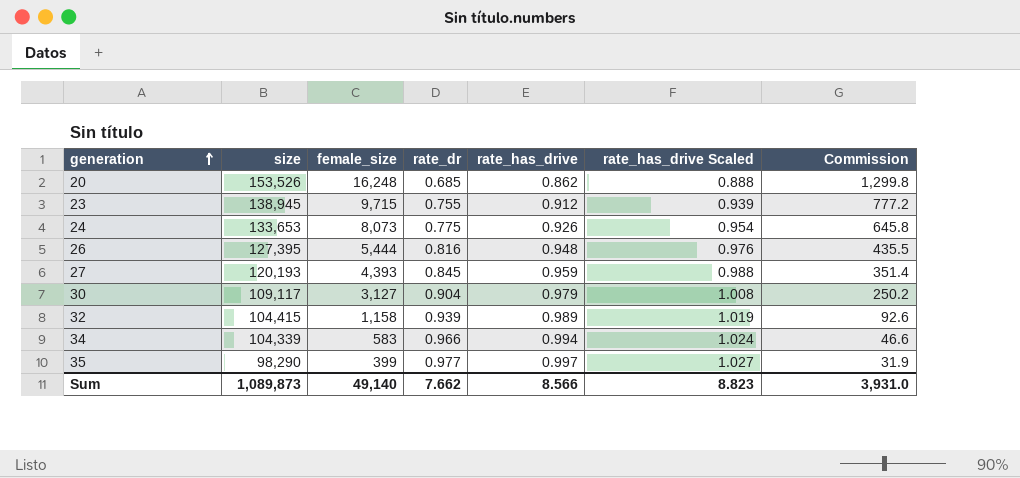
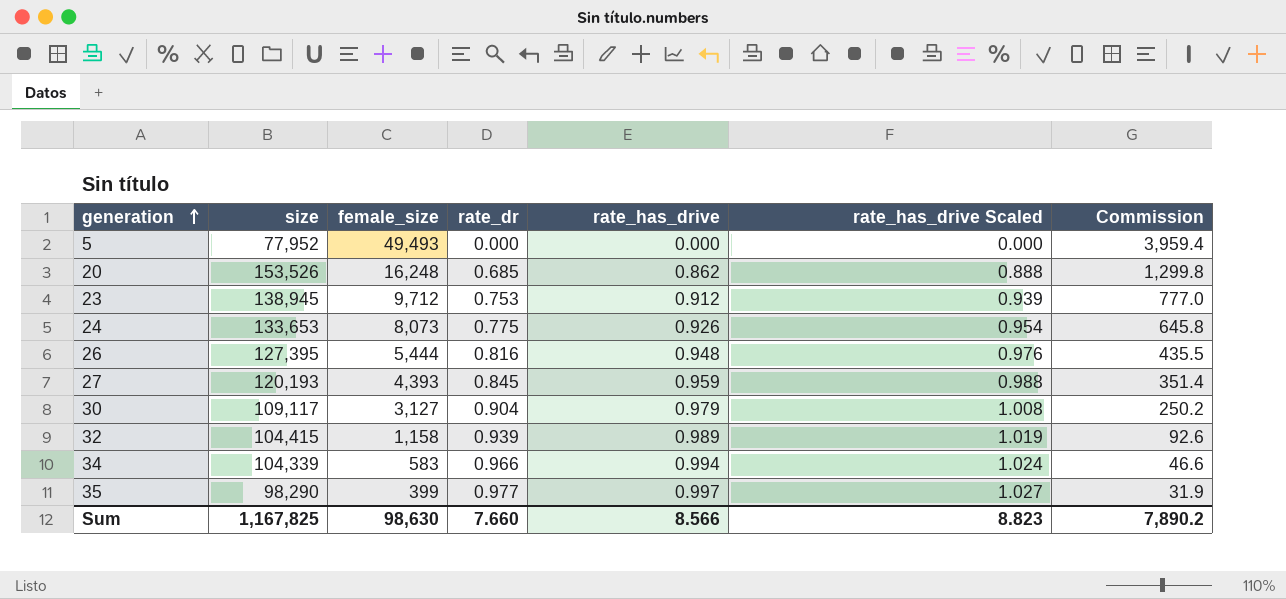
row 5: none -> 77,952 | 49,493 | 0.000 | 0.000 | 0.000 | 3,959.4
23 | female_size: 9,715 -> 9,712
23 | rate_dr: 0.755 -> 0.753
23 | Commission: 777.2 -> 777.0
Sum | size: 1,089,873 -> 1,167,825
Sum | female_size: 49,140 -> 98,630
Sum | rate_dr: 7.662 -> 7.660
Sum | Commission: 3,931.0 -> 7,890.2

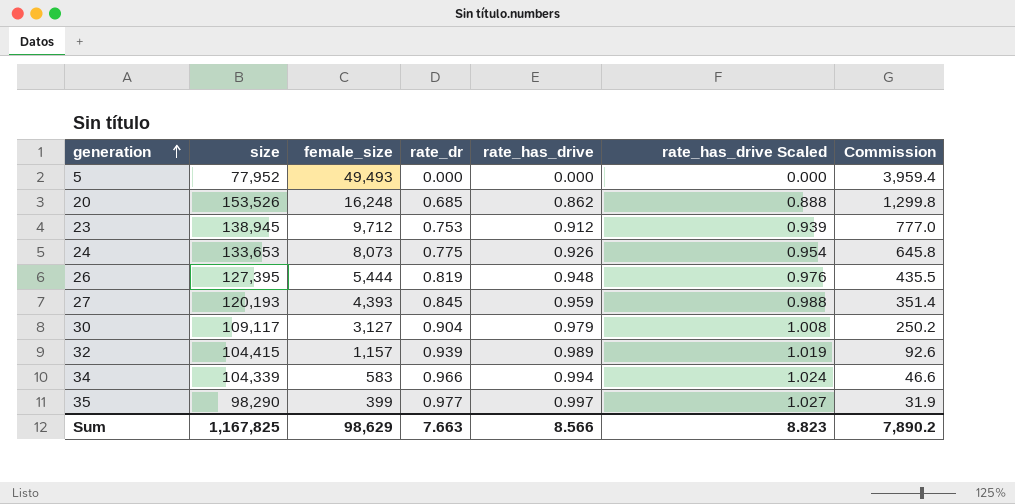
26 | rate_dr: 0.816 -> 0.819
32 | female_size: 1,158 -> 1,157
Sum | female_size: 98,630 -> 98,629
Sum | rate_dr: 7.660 -> 7.663

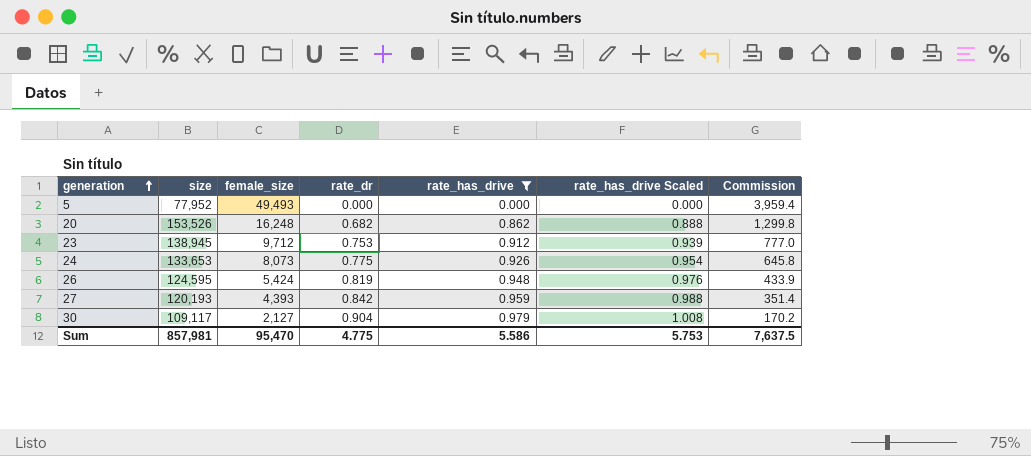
filter: none -> rate_has_drive <= 0.979
20 | rate_dr: 0.685 -> 0.682
26 | size: 127,395 -> 124,595
26 | female_size: 5,444 -> 5,424
26 | Commission: 435.5 -> 433.9
27 | rate_dr: 0.845 -> 0.842
30 | female_size: 3,127 -> 2,127
30 | Commission: 250.2 -> 170.2
Sum | size: 1,167,825 -> 857,981
Sum | female_size: 98,629 -> 95,470
Sum | rate_dr: 7.663 -> 4.775
Sum | rate_has_drive: 8.566 -> 5.586
Sum | rate_has_drive Scaled: 8.823 -> 5.753
Sum | Commission: 7,890.2 -> 7,637.5

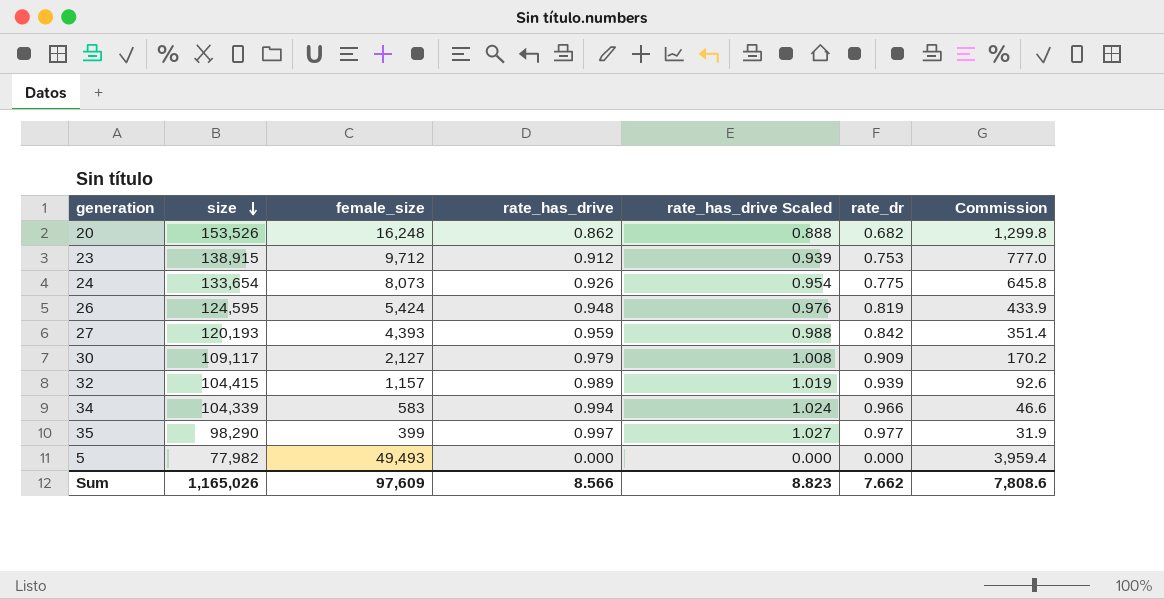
filter: rate_has_drive <= 0.979 -> none
row order: generation ascending -> size descending
column rate_dr | position: 4 -> 6
23 | size: 138,945 -> 138,915
24 | size: 133,653 -> 133,654
30 | rate_dr: 0.904 -> 0.909
5 | size: 77,952 -> 77,982
Sum | size: 857,981 -> 1,165,026
Sum | female_size: 95,470 -> 97,609
Sum | rate_has_drive: 5.586 -> 8.566
Sum | rate_has_drive Scaled: 5.753 -> 8.823
Sum | rate_dr: 4.775 -> 7.662
Sum | Commission: 7,637.5 -> 7,808.6

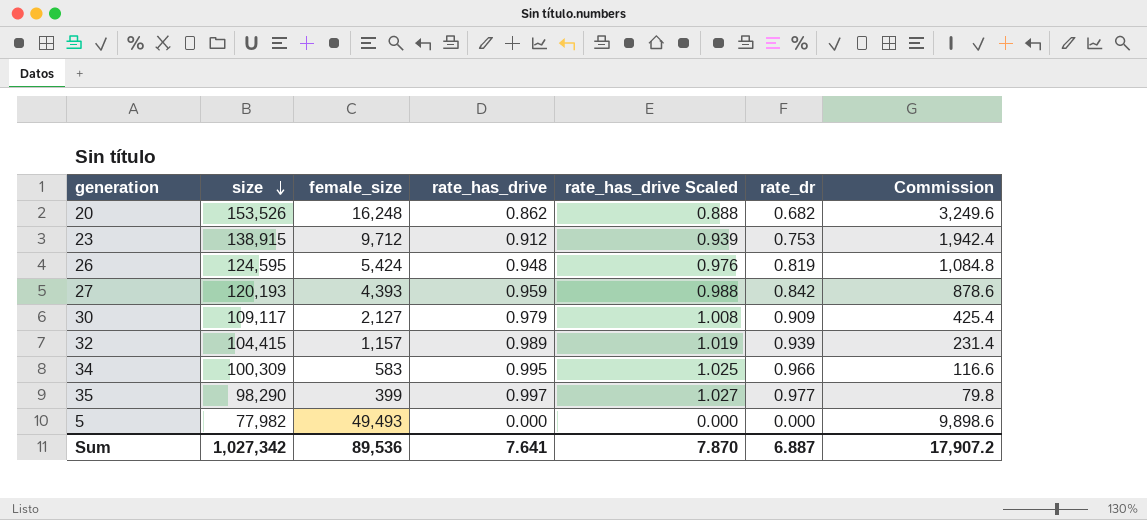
column Commission | formula: [female_size] * 0.08 -> [female_size] * 0.2
row 24: 133,654 | 8,073 | 0.926 | 0.954 | 0.775 | 645.8 -> none
34 | size: 104,339 -> 100,309
34 | rate_has_drive: 0.994 -> 0.995
34 | rate_has_drive Scaled: 1.024 -> 1.025
Sum | size: 1,165,026 -> 1,027,342
Sum | female_size: 97,609 -> 89,536
Sum | rate_has_drive: 8.566 -> 7.641
Sum | rate_has_drive Scaled: 8.823 -> 7.870
Sum | rate_dr: 7.662 -> 6.887
Sum | Commission: 7,808.6 -> 17,907.2

